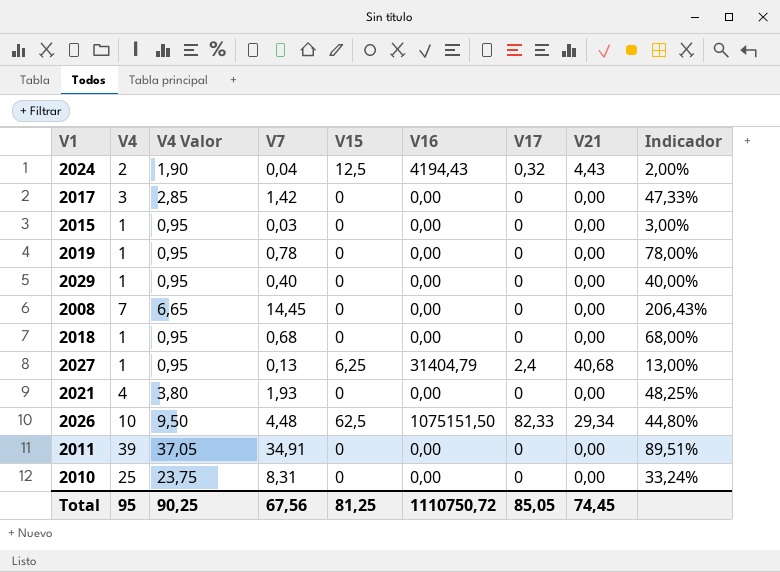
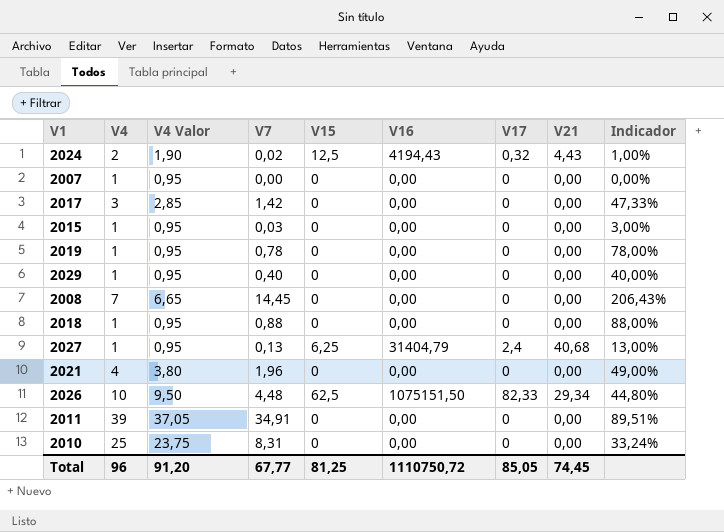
2024 | V7: 0,04 -> 0,02
2024 | Indicador: 2,00% -> 1,00%
row 2007: none -> 1 | 0,95 | 0,00 | 0 | 0,00 | 0 | 0,00 | 0,00%
2018 | V7: 0,68 -> 0,88
2018 | Indicador: 68,00% -> 88,00%
2021 | V7: 1,93 -> 1,96
2021 | Indicador: 48,25% -> 49,00%
Total | V4: 95 -> 96
Total | V4 Valor: 90,25 -> 91,20
Total | V7: 67,56 -> 67,77

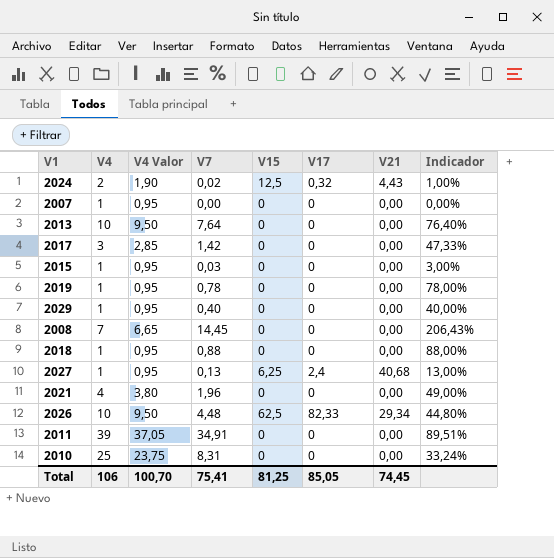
column V16 | position: 6 -> none
row 2013: none -> 10 | 9,50 | 7,64 | 0 | 0 | 0,00 | 76,40%
Total | V4: 96 -> 106
Total | V4 Valor: 91,20 -> 100,70
Total | V7: 67,77 -> 75,41

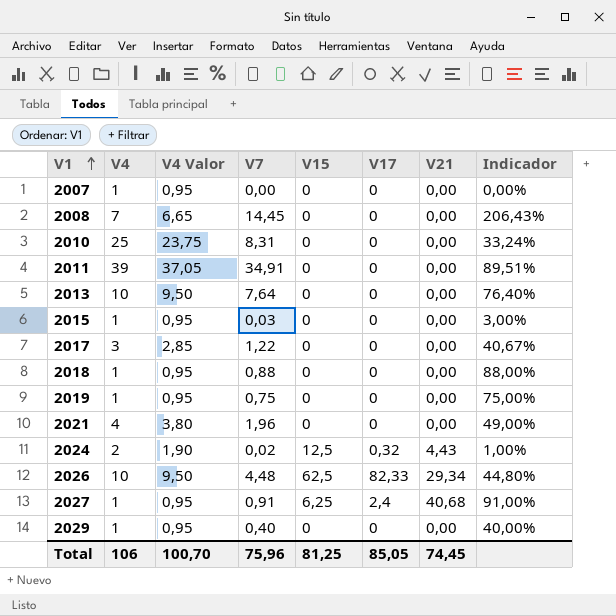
row order: none -> V1 ascending
2017 | V7: 1,42 -> 1,22
2017 | Indicador: 47,33% -> 40,67%
2019 | V7: 0,78 -> 0,75
2019 | Indicador: 78,00% -> 75,00%
2027 | V7: 0,13 -> 0,91
2027 | Indicador: 13,00% -> 91,00%
Total | V7: 75,41 -> 75,96

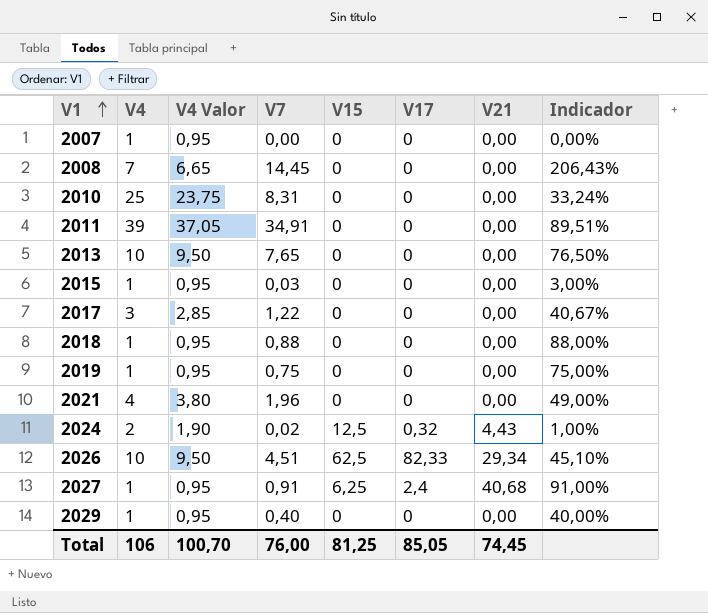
2013 | V7: 7,64 -> 7,65
2013 | Indicador: 76,40% -> 76,50%
2026 | V7: 4,48 -> 4,51
2026 | Indicador: 44,80% -> 45,10%
Total | V7: 75,96 -> 76,00

